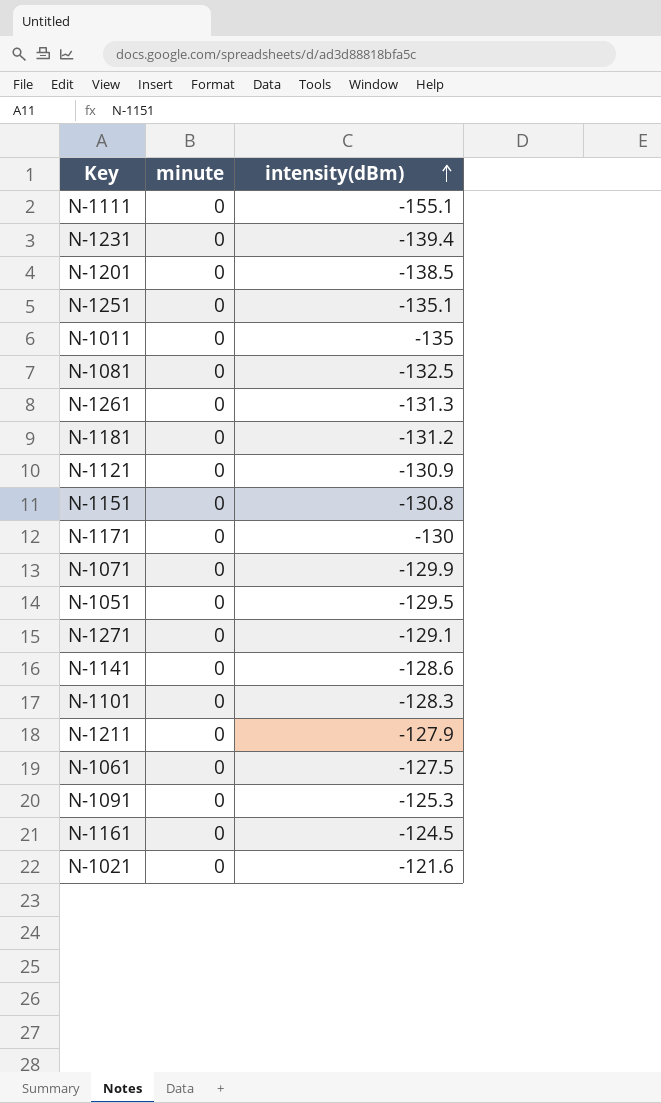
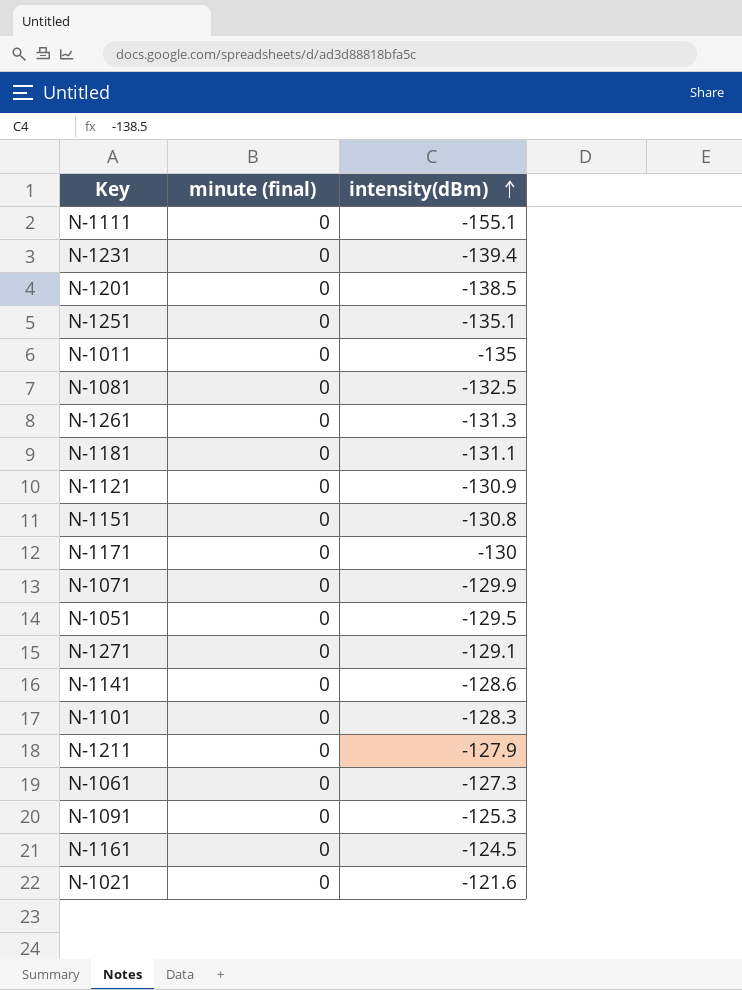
column name: minute -> minute (final)
N-1181 | intensity(dBm): -131.2 -> -131.1
N-1061 | intensity(dBm): -127.5 -> -127.3

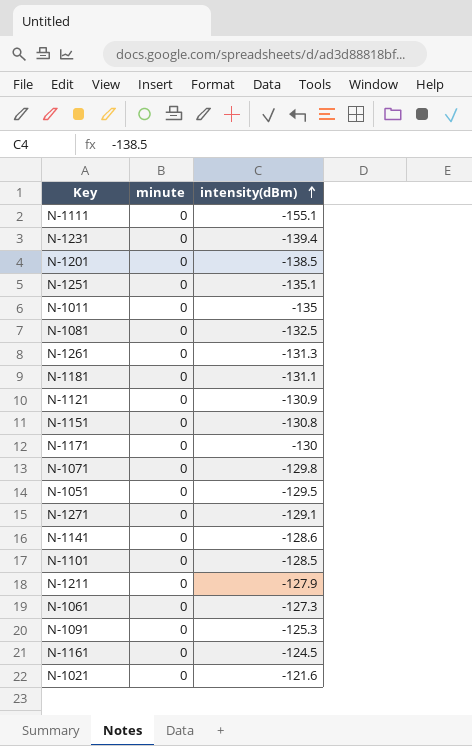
column name: minute (final) -> minute
N-1071 | intensity(dBm): -129.9 -> -129.8
N-1101 | intensity(dBm): -128.3 -> -128.5

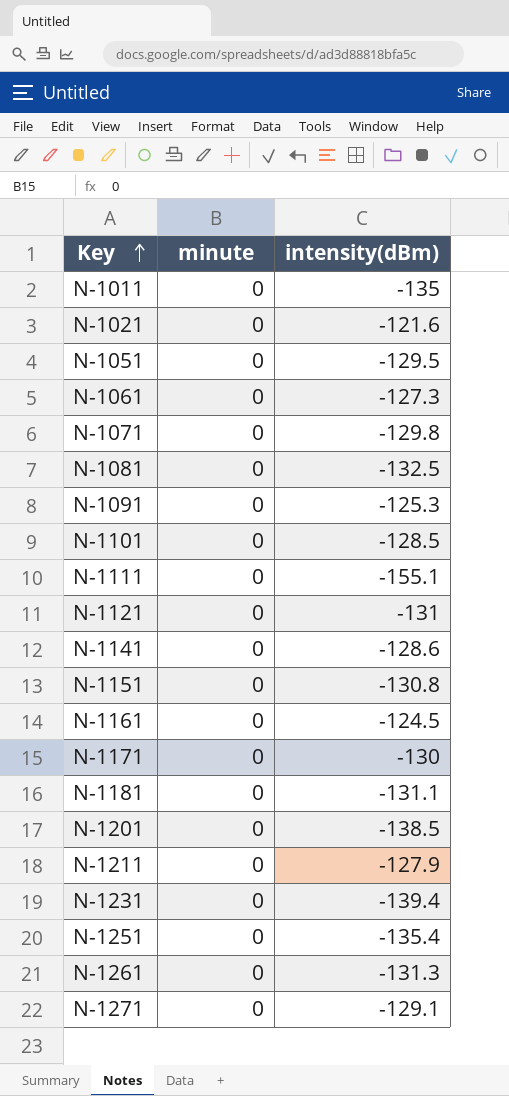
row order: intensity(dBm) ascending -> Key ascending
N-1121 | intensity(dBm): -130.9 -> -131
N-1251 | intensity(dBm): -135.1 -> -135.4

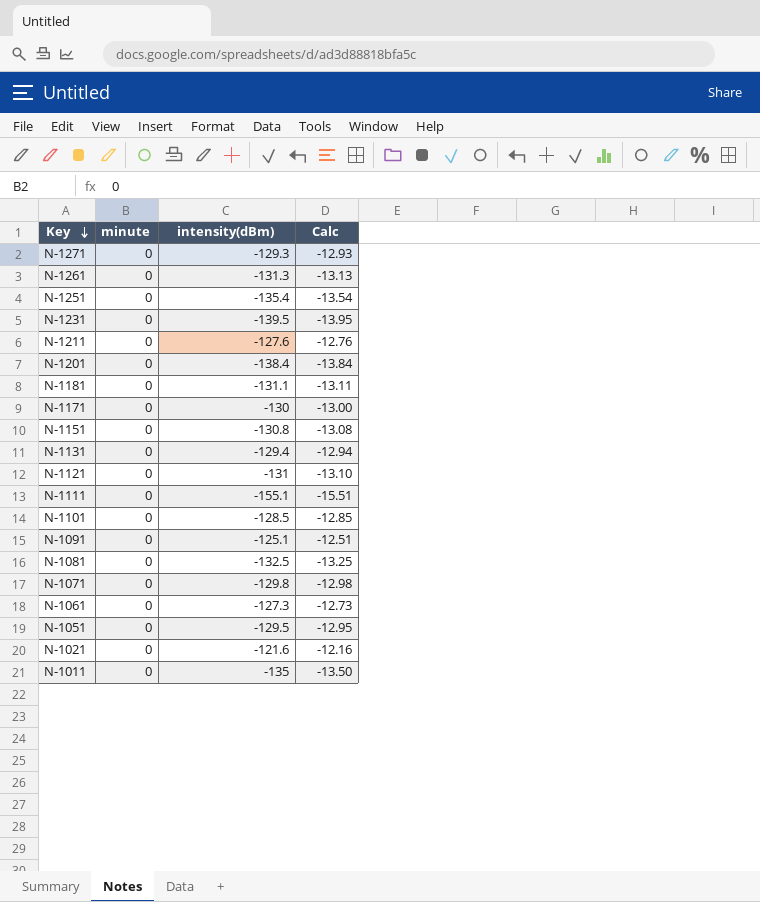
row order: Key ascending -> Key descending
column Calc | formula: none -> [intensity(dBm)] * 0.1
row N-1141: 0 | -128.6 -> none
row N-1161: 0 | -124.5 -> none
N-1271 | intensity(dBm): -129.1 -> -129.3
N-1231 | intensity(dBm): -139.4 -> -139.5
N-1211 | intensity(dBm): -127.9 -> -127.6
N-1201 | intensity(dBm): -138.5 -> -138.4
row N-1131: none -> 0 | -129.4 | -12.94
N-1091 | intensity(dBm): -125.3 -> -125.1

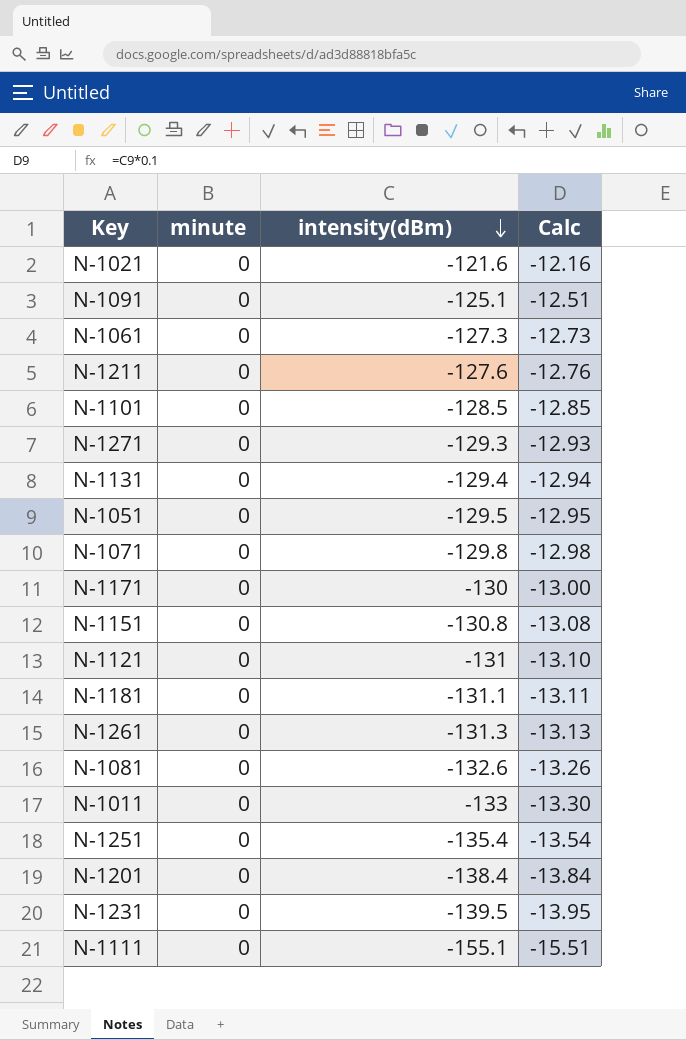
row order: Key descending -> intensity(dBm) descending
N-1081 | intensity(dBm): -132.5 -> -132.6
N-1081 | Calc: -13.25 -> -13.26
N-1011 | intensity(dBm): -135 -> -133
N-1011 | Calc: -13.50 -> -13.30

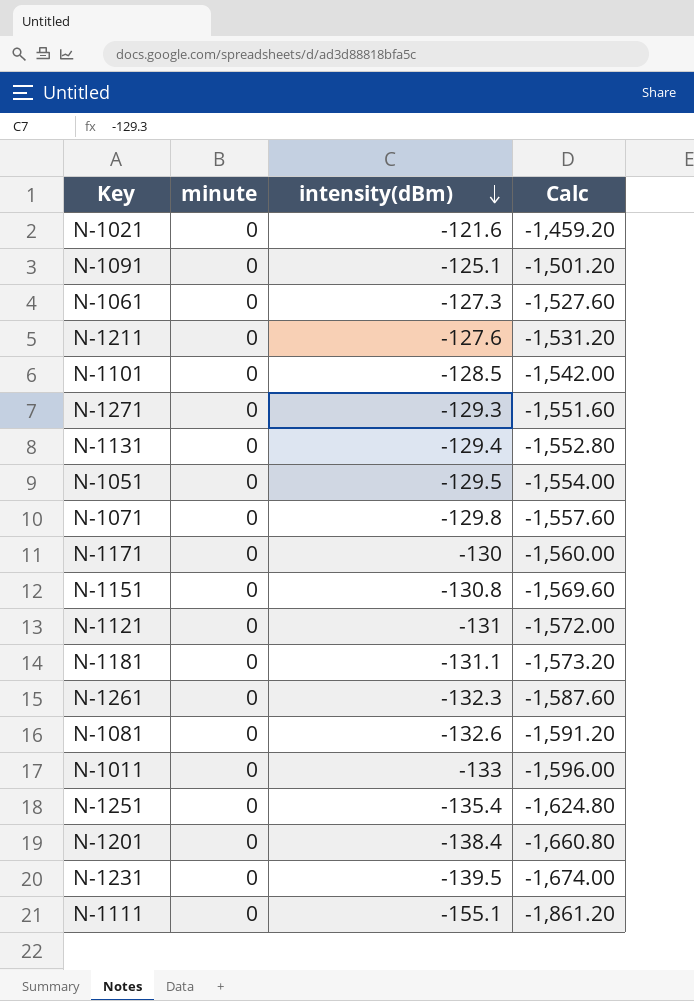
column Calc | formula: [intensity(dBm)] * 0.1 -> [intensity(dBm)] * 12
N-1261 | intensity(dBm): -131.3 -> -132.3

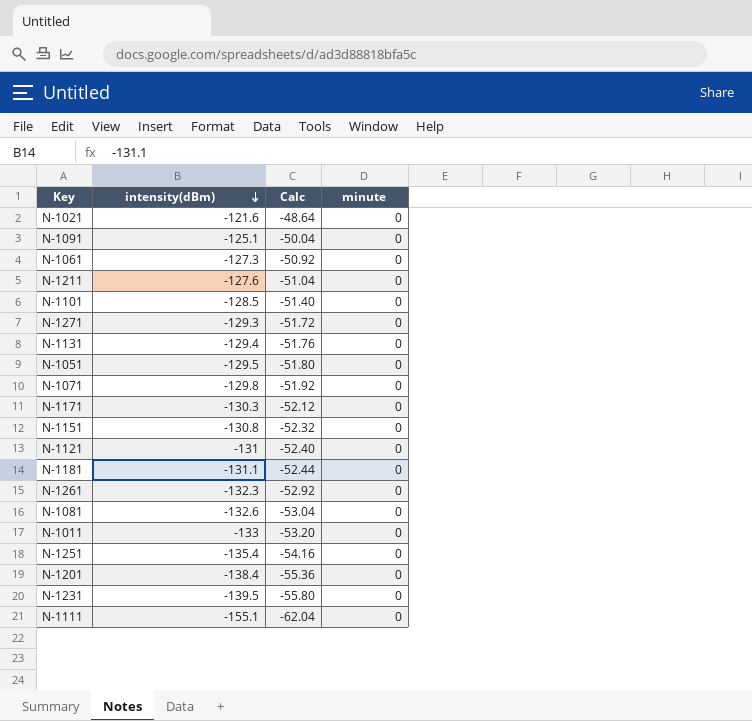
column Calc | formula: [intensity(dBm)] * 12 -> [intensity(dBm)] * 0.4
column minute | position: 2 -> 4
N-1171 | intensity(dBm): -130 -> -130.3

